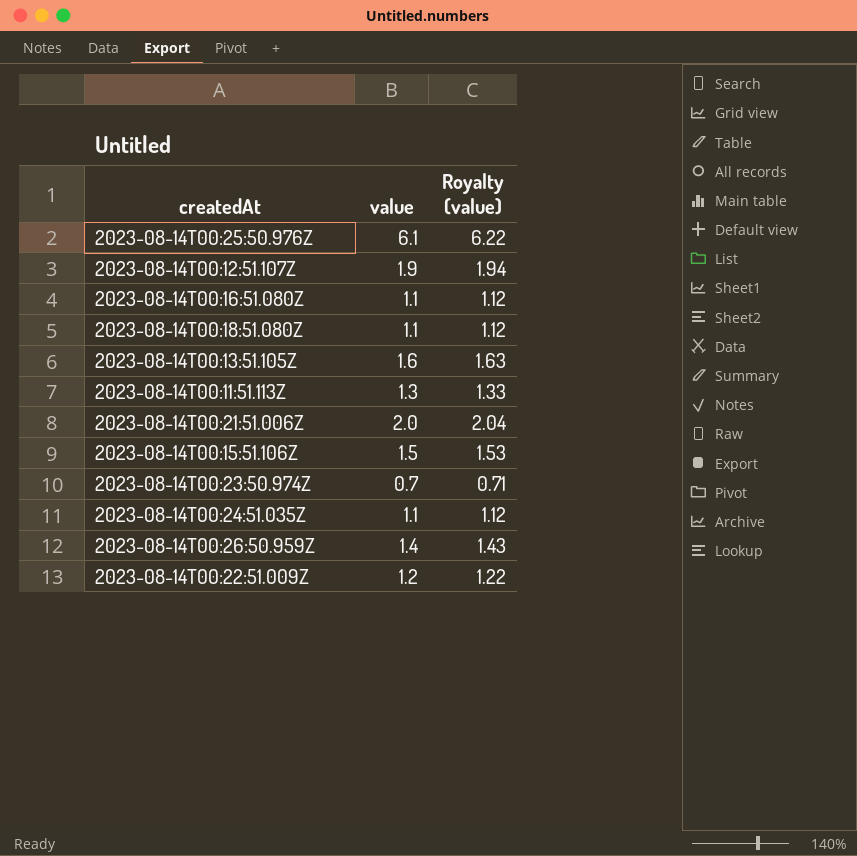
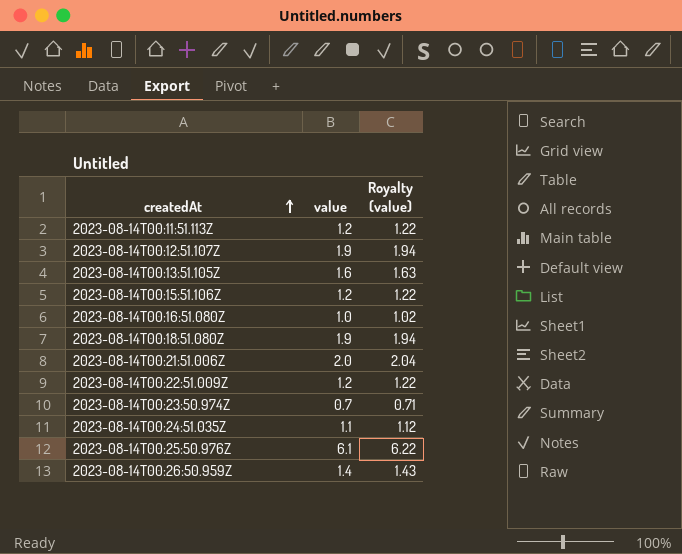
row order: none -> createdAt ascending
2023-08-14T00:11:51.113Z | value: 1.3 -> 1.2
2023-08-14T00:11:51.113Z | Royalty (value): 1.33 -> 1.22
2023-08-14T00:15:51.106Z | value: 1.5 -> 1.2
2023-08-14T00:15:51.106Z | Royalty (value): 1.53 -> 1.22
2023-08-14T00:16:51.080Z | value: 1.1 -> 1.0
2023-08-14T00:16:51.080Z | Royalty (value): 1.12 -> 1.02
2023-08-14T00:18:51.080Z | value: 1.1 -> 1.9
2023-08-14T00:18:51.080Z | Royalty (value): 1.12 -> 1.94

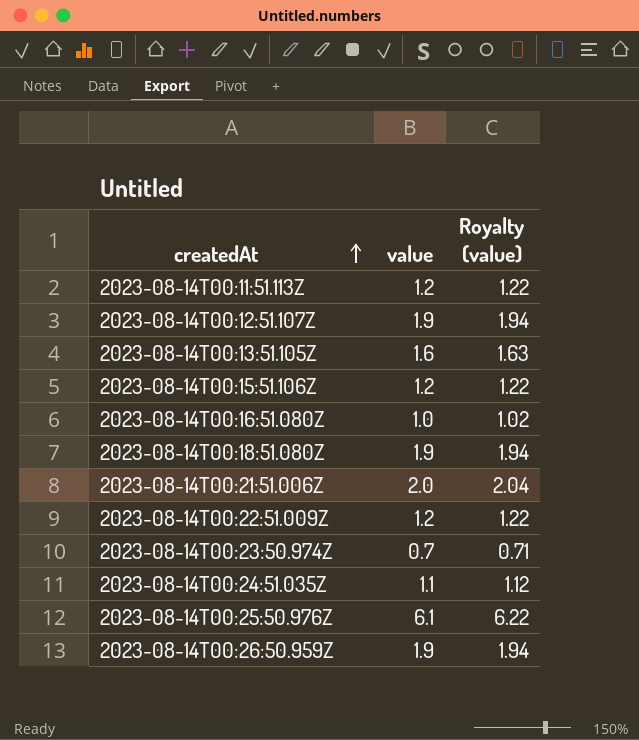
2023-08-14T00:26:50.959Z | value: 1.4 -> 1.9
2023-08-14T00:26:50.959Z | Royalty (value): 1.43 -> 1.94

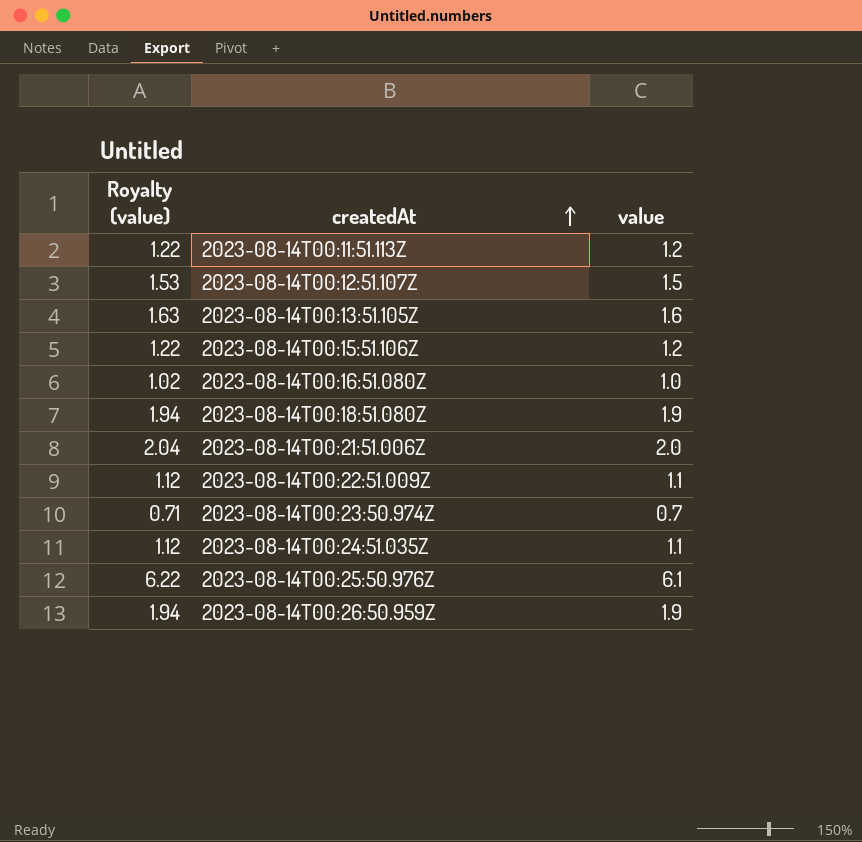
column Royalty (value) | position: 3 -> 1
2023-08-14T00:12:51.107Z | Royalty (value): 1.94 -> 1.53
2023-08-14T00:12:51.107Z | value: 1.9 -> 1.5
2023-08-14T00:22:51.009Z | Royalty (value): 1.22 -> 1.12
2023-08-14T00:22:51.009Z | value: 1.2 -> 1.1

